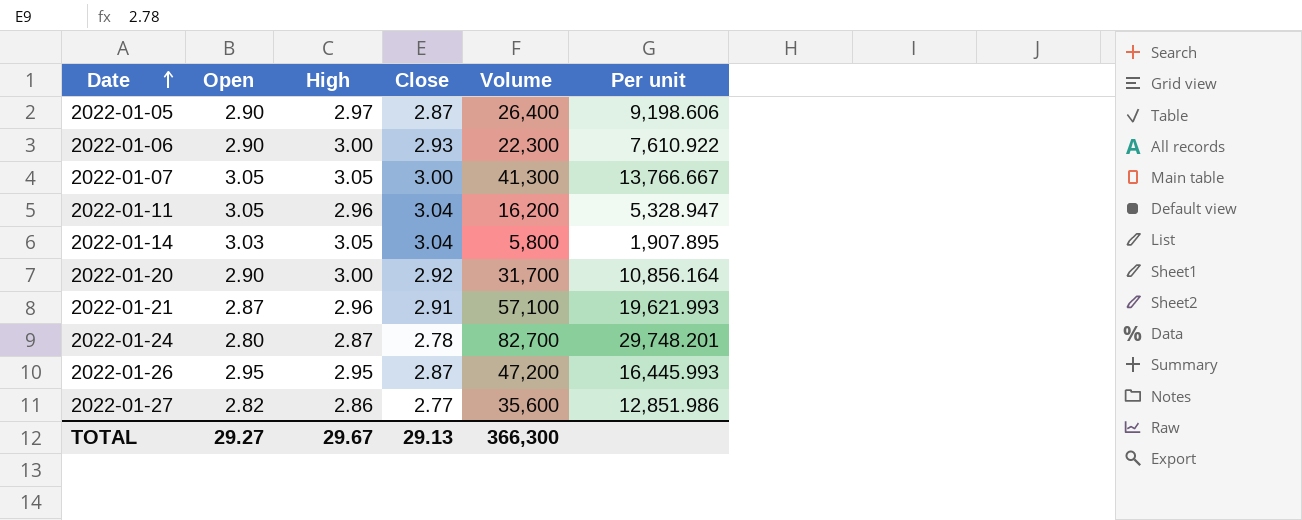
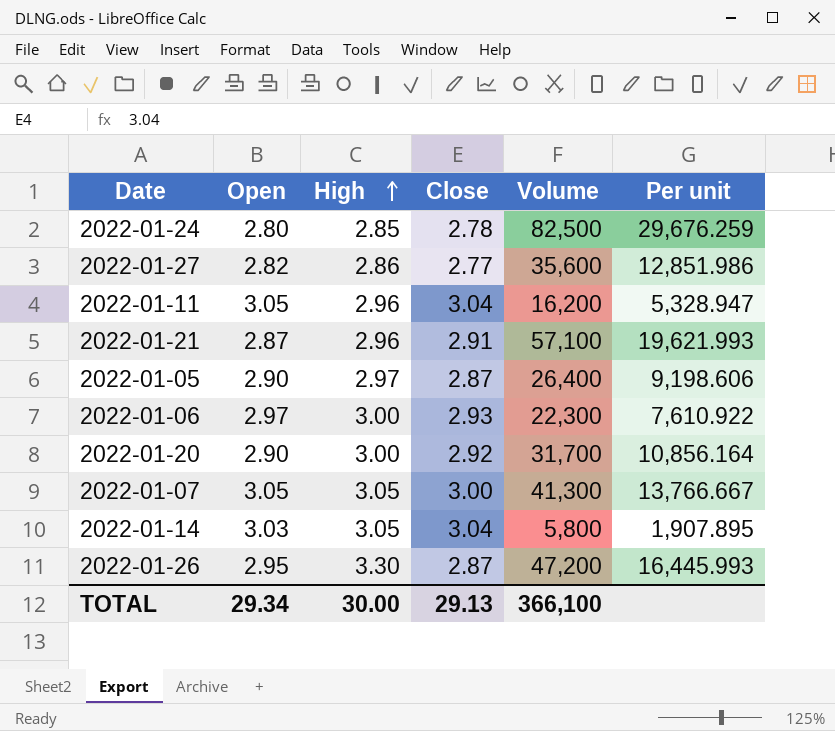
row order: Date ascending -> High ascending
2022-01-24 | High: 2.87 -> 2.85
2022-01-24 | Volume: 82,700 -> 82,500
2022-01-24 | Per unit: 29,748.201 -> 29,676.259
2022-01-06 | Open: 2.90 -> 2.97
2022-01-26 | High: 2.95 -> 3.30
TOTAL | Open: 29.27 -> 29.34
TOTAL | High: 29.67 -> 30.00
TOTAL | Volume: 366,300 -> 366,100

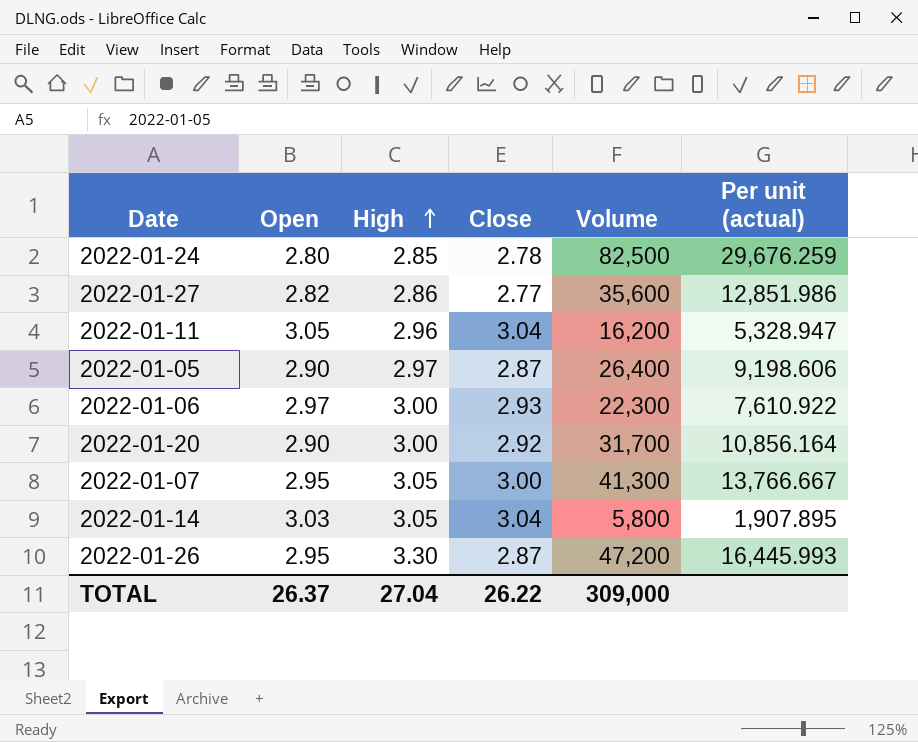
column name: Per unit -> Per unit (actual)
row 2022-01-21: 2.87 | 2.96 | 2.91 | 57,100 | 19,621.993 -> none
2022-01-07 | Open: 3.05 -> 2.95
TOTAL | Open: 29.34 -> 26.37
TOTAL | High: 30.00 -> 27.04
TOTAL | Close: 29.13 -> 26.22
TOTAL | Volume: 366,100 -> 309,000

